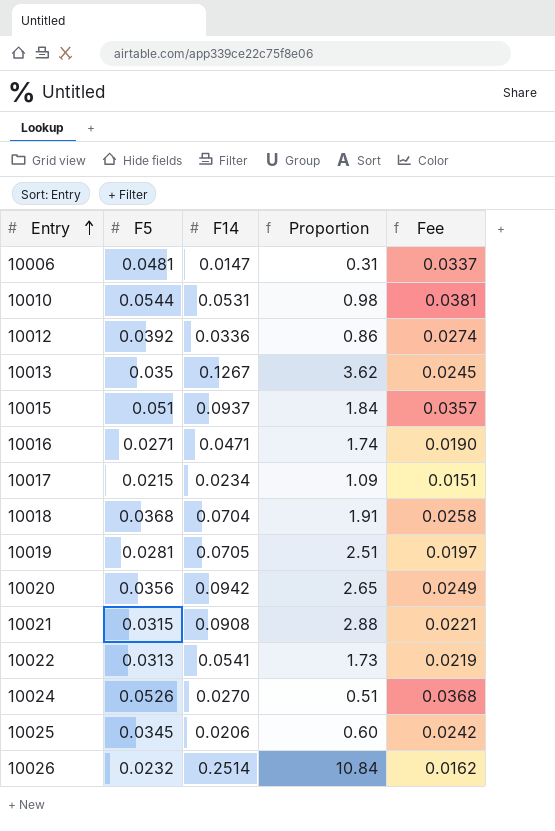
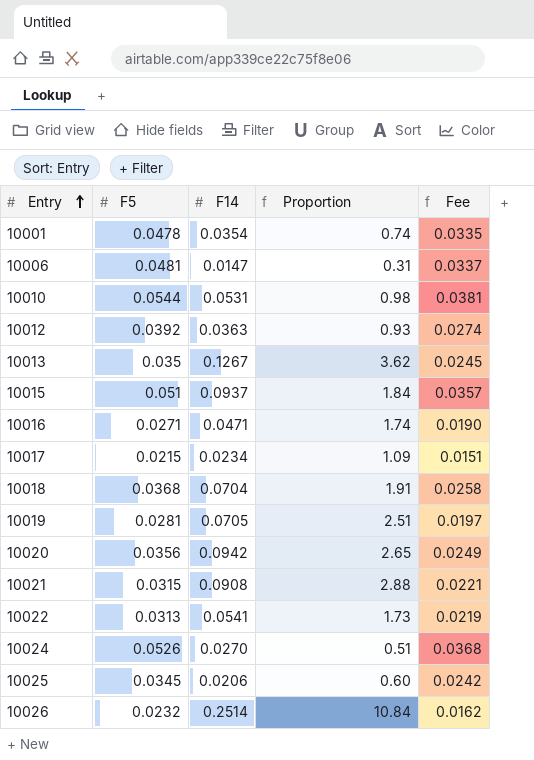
row 10001: none -> 0.0478 | 0.0354 | 0.74 | 0.0335
10012 | F14: 0.0336 -> 0.0363
10012 | Proportion: 0.86 -> 0.93

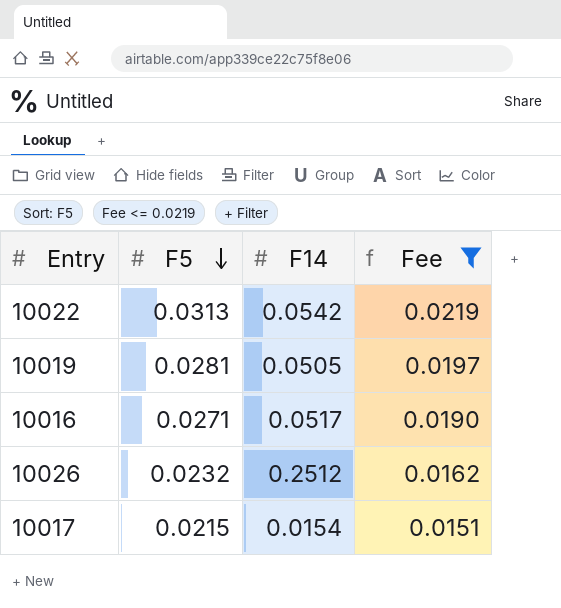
filter: none -> Fee <= 0.0219
row order: Entry ascending -> F5 descending
column Proportion | formula: [F14] / [F5] -> none
10022 | F14: 0.0541 -> 0.0542
10019 | F14: 0.0705 -> 0.0505
10016 | F14: 0.0471 -> 0.0517
10026 | F14: 0.2514 -> 0.2512
10017 | F14: 0.0234 -> 0.0154

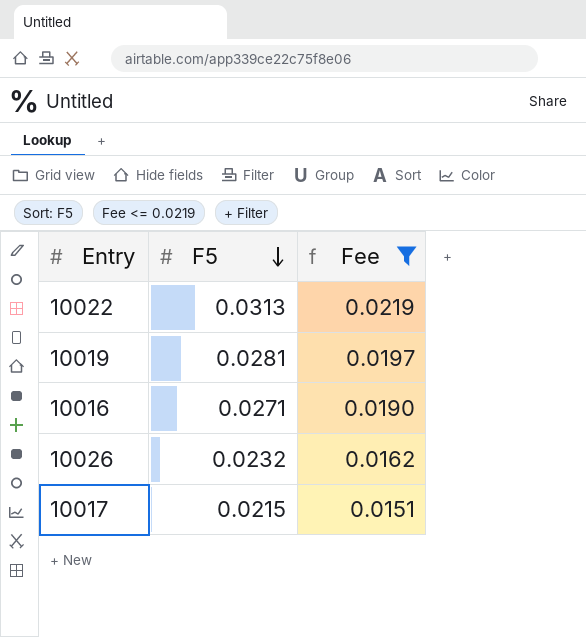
column F14 | position: 3 -> none

